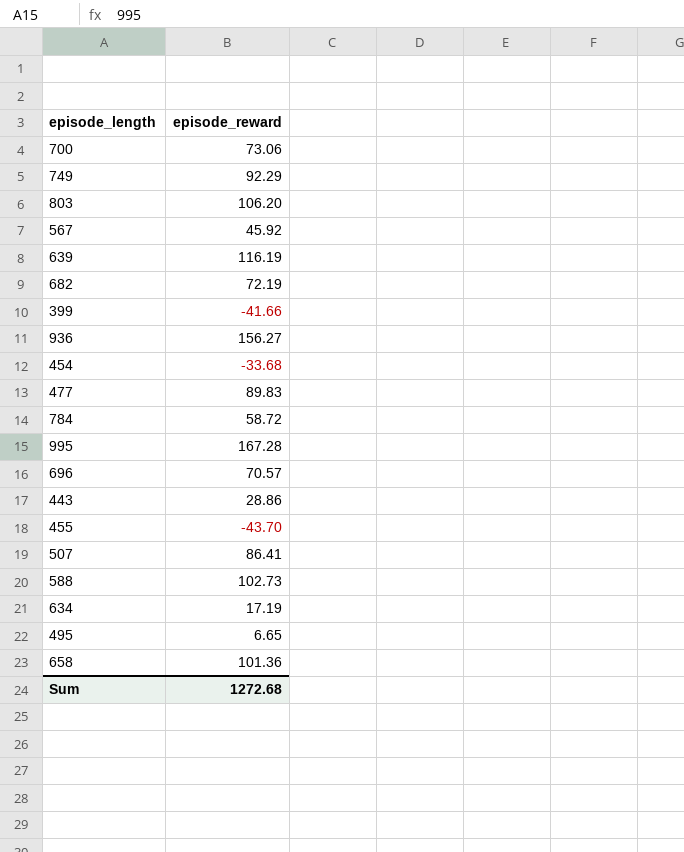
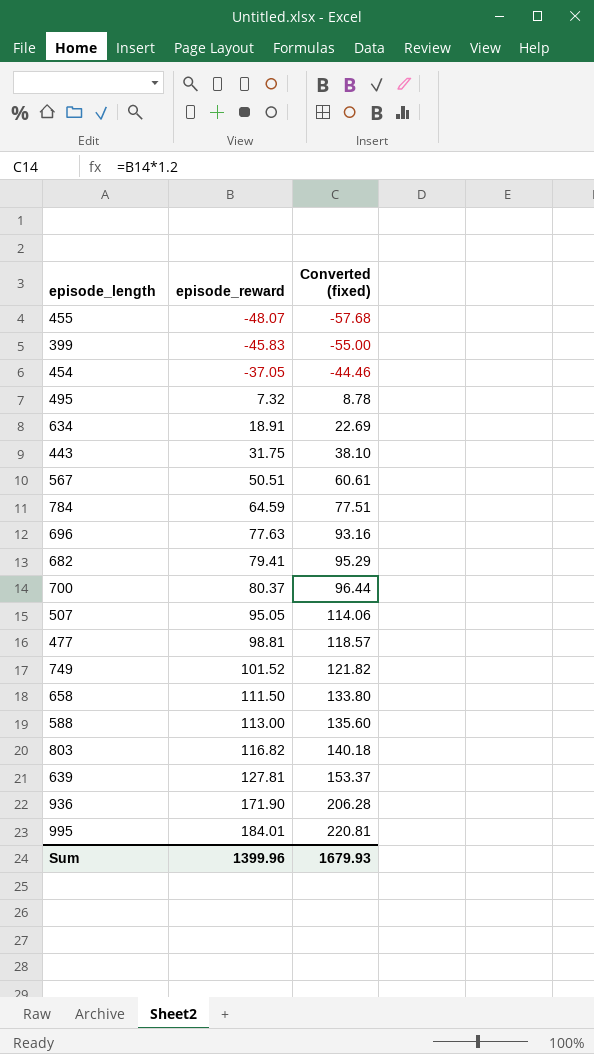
row order: none -> episode_reward ascending
column Converted (fixed) | formula: none -> [episode_reward] * 1.2
455 | episode_reward: -43.70 -> -48.07
399 | episode_reward: -41.66 -> -45.83
454 | episode_reward: -33.68 -> -37.05
495 | episode_reward: 6.65 -> 7.32
634 | episode_reward: 17.19 -> 18.91
443 | episode_reward: 28.86 -> 31.75
567 | episode_reward: 45.92 -> 50.51
784 | episode_reward: 58.72 -> 64.59
696 | episode_reward: 70.57 -> 77.63
682 | episode_reward: 72.19 -> 79.41
700 | episode_reward: 73.06 -> 80.37
507 | episode_reward: 86.41 -> 95.05
477 | episode_reward: 89.83 -> 98.81
749 | episode_reward: 92.29 -> 101.52
658 | episode_reward: 101.36 -> 111.50
588 | episode_reward: 102.73 -> 113.00
803 | episode_reward: 106.20 -> 116.82
639 | episode_reward: 116.19 -> 127.81
936 | episode_reward: 156.27 -> 171.90
995 | episode_reward: 167.28 -> 184.01
Sum | episode_reward: 1272.68 -> 1399.96

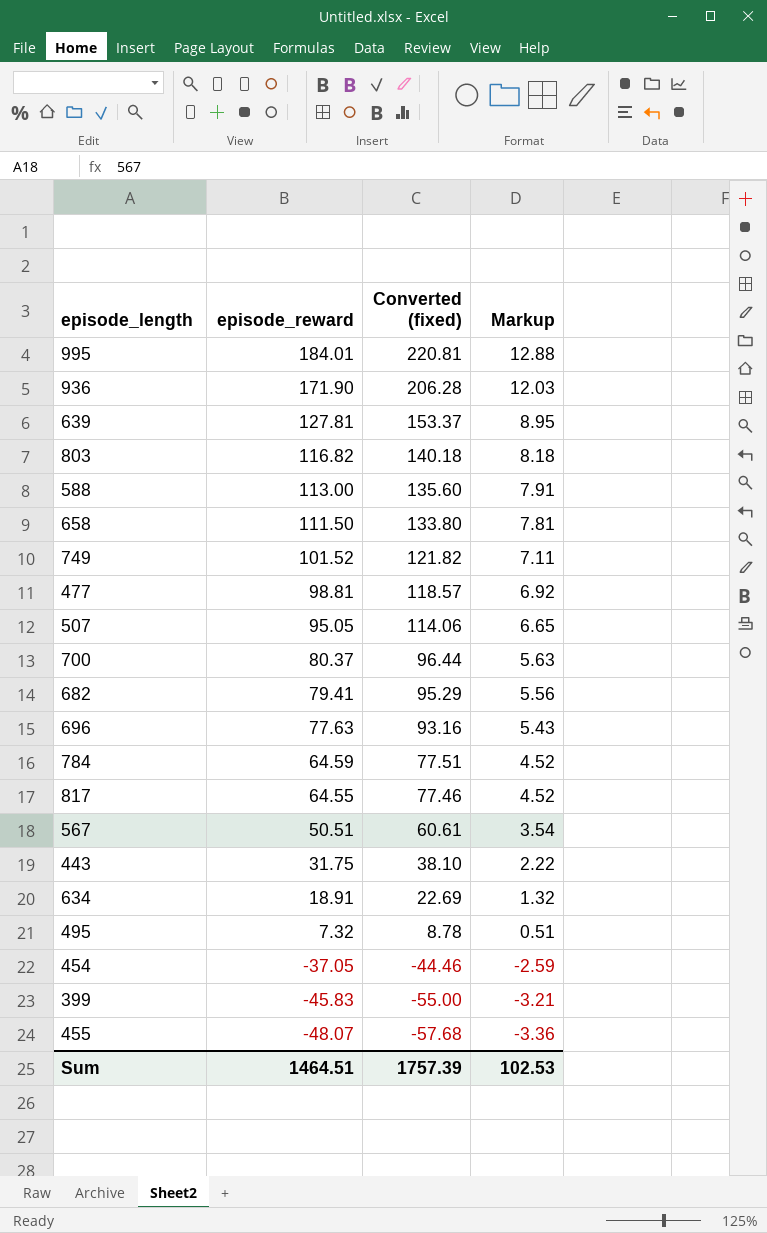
row order: episode_reward ascending -> episode_reward descending
column Markup | formula: none -> [episode_reward] * 0.07
row 817: none -> 64.55 | 77.46 | 4.52
Sum | episode_reward: 1399.96 -> 1464.51
Sum | Converted (fixed): 1679.93 -> 1757.39

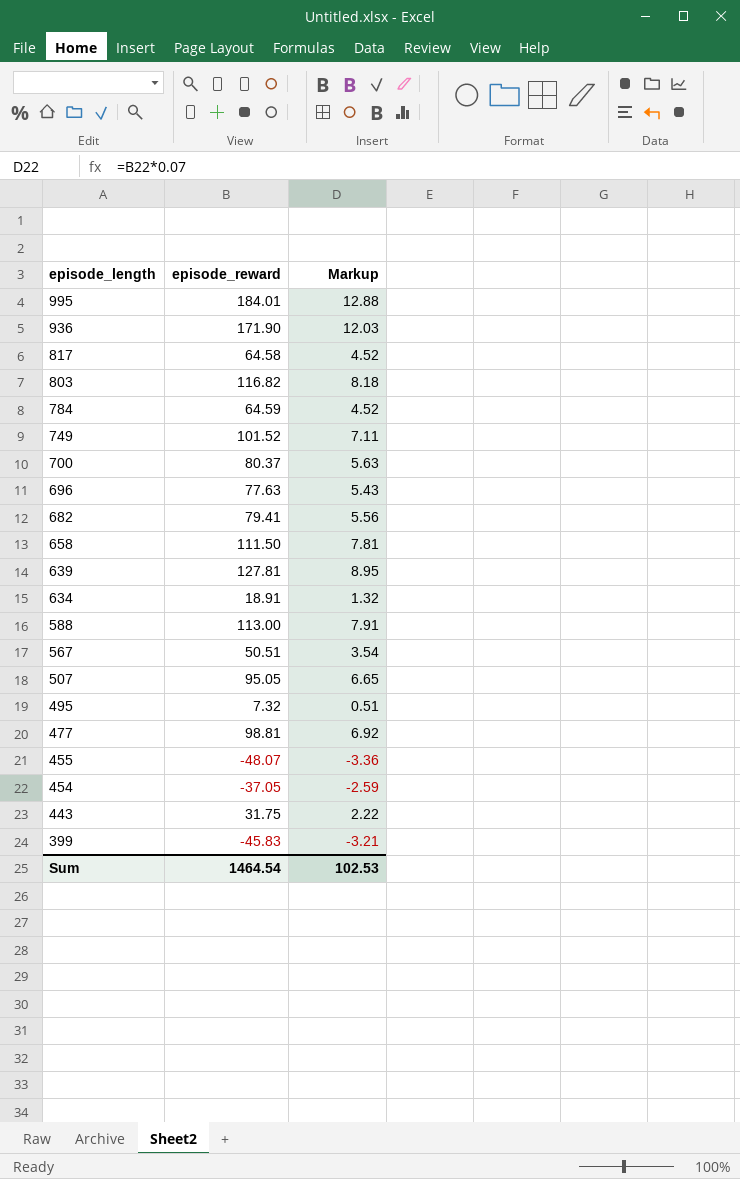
row order: episode_reward descending -> episode_length descending
column Converted (fixed) | formula: [episode_reward] * 1.2 -> none
817 | episode_reward: 64.55 -> 64.58
Sum | episode_reward: 1464.51 -> 1464.54

